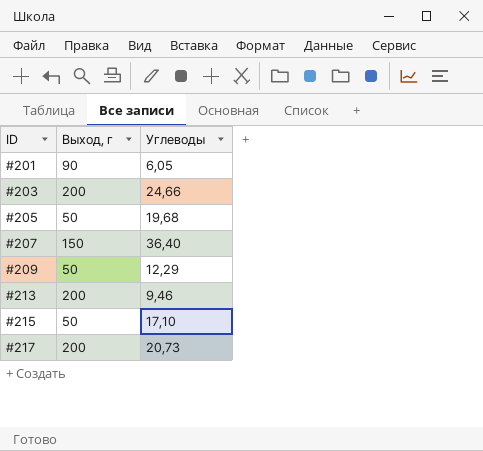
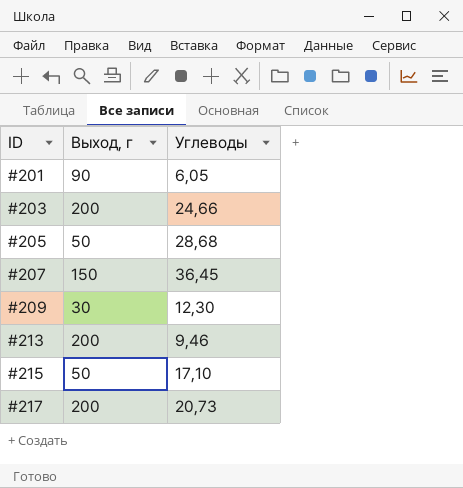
#205 | Углеводы: 19,68 -> 28,68
#207 | Углеводы: 36,40 -> 36,45
#209 | Выход, г: 50 -> 30
#209 | Углеводы: 12,29 -> 12,30

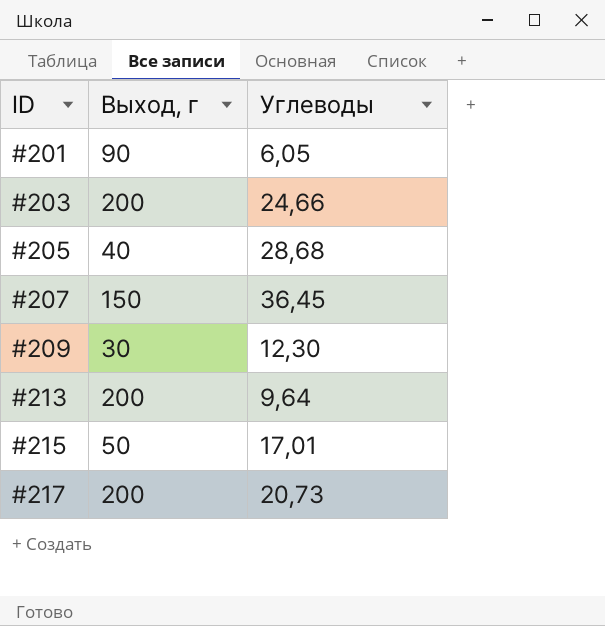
#205 | Выход, г: 50 -> 40
#213 | Углеводы: 9,46 -> 9,64
#215 | Углеводы: 17,10 -> 17,01

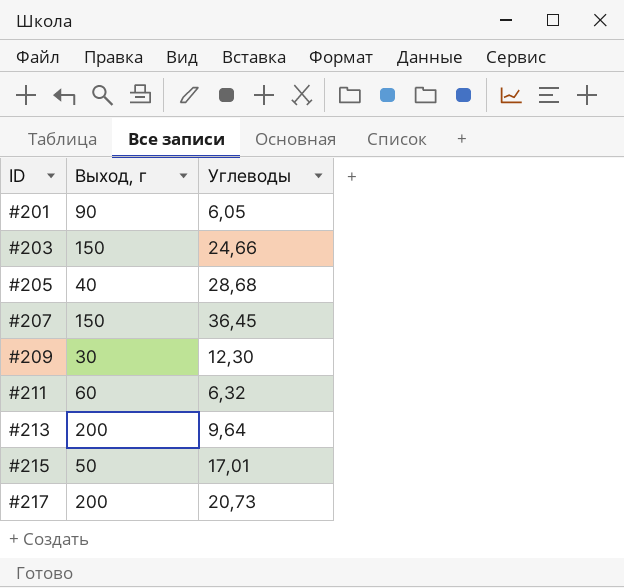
#203 | Выход, г: 200 -> 150
row #211: none -> 60 | 6,32

